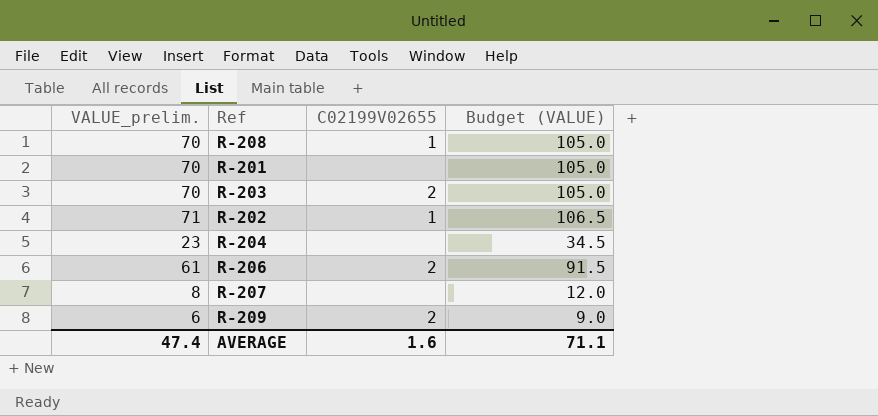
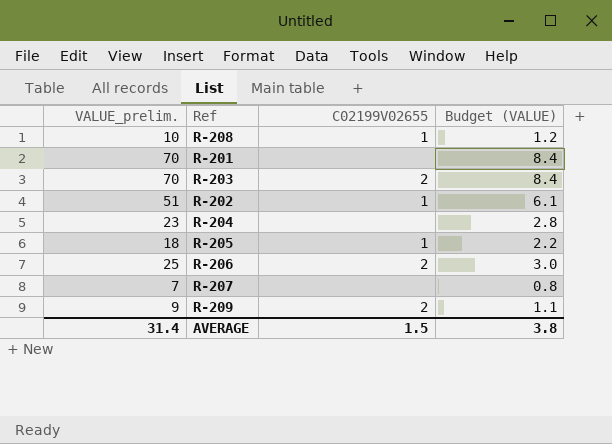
column Budget (VALUE) | formula: [VALUE_prelim.] * 1.5 -> [VALUE_prelim.] * 0.12
R-208 | VALUE_prelim.: 70 -> 10
R-202 | VALUE_prelim.: 71 -> 51
row R-205: none -> 18 | 1 | 2.2
R-206 | VALUE_prelim.: 61 -> 25
R-207 | VALUE_prelim.: 8 -> 7
R-209 | VALUE_prelim.: 6 -> 9
AVERAGE | VALUE_prelim.: 47.4 -> 31.4
AVERAGE | C02199V02655: 1.6 -> 1.5
AVERAGE | Budget (VALUE): 71.1 -> 3.8

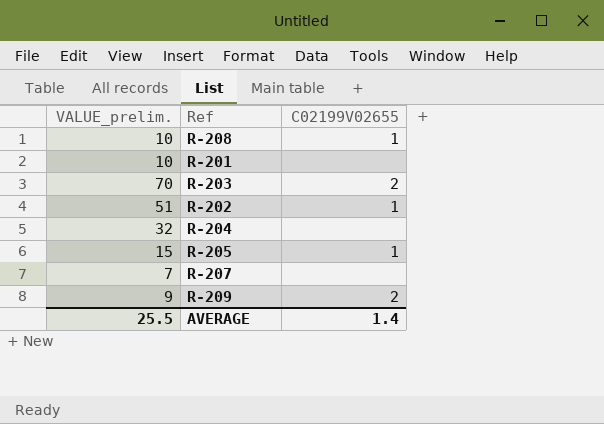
column Budget (VALUE) | formula: [VALUE_prelim.] * 0.12 -> none
row R-206: 25 | 2 | 3.0 -> none
R-201 | VALUE_prelim.: 70 -> 10
R-204 | VALUE_prelim.: 23 -> 32
R-205 | VALUE_prelim.: 18 -> 15
AVERAGE | VALUE_prelim.: 31.4 -> 25.5
AVERAGE | C02199V02655: 1.5 -> 1.4

